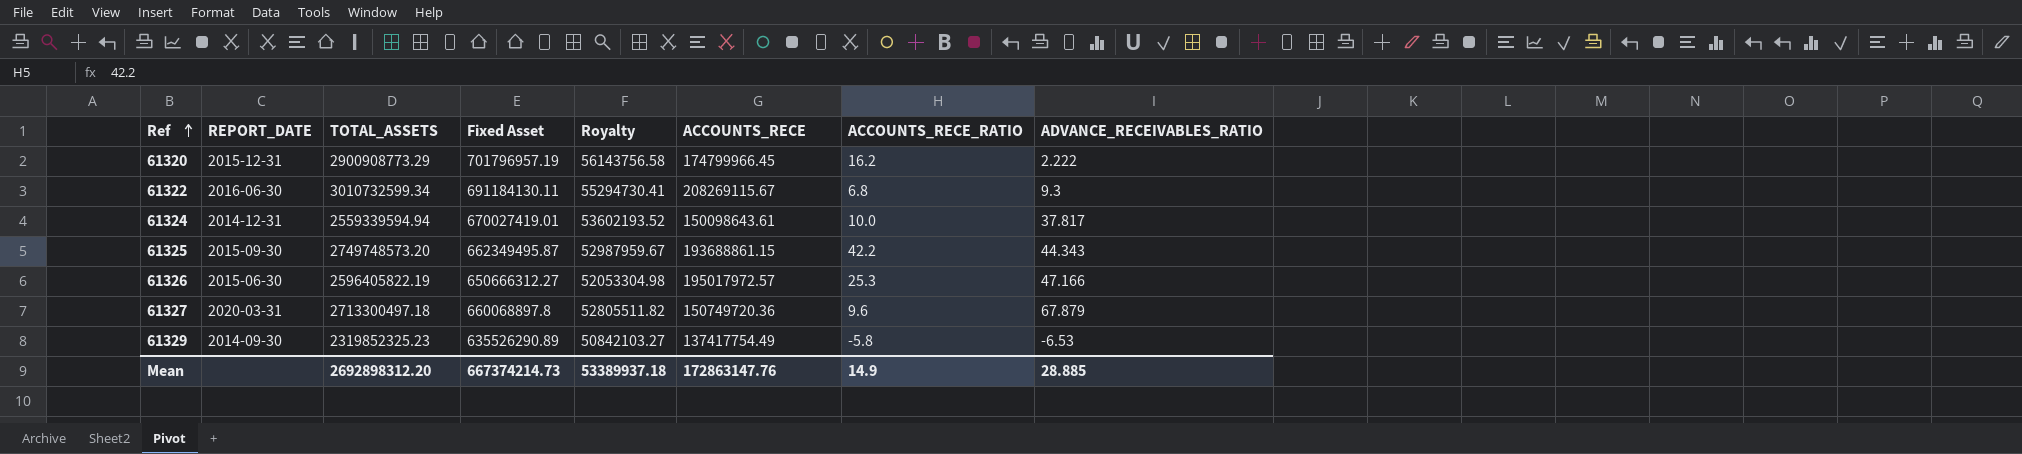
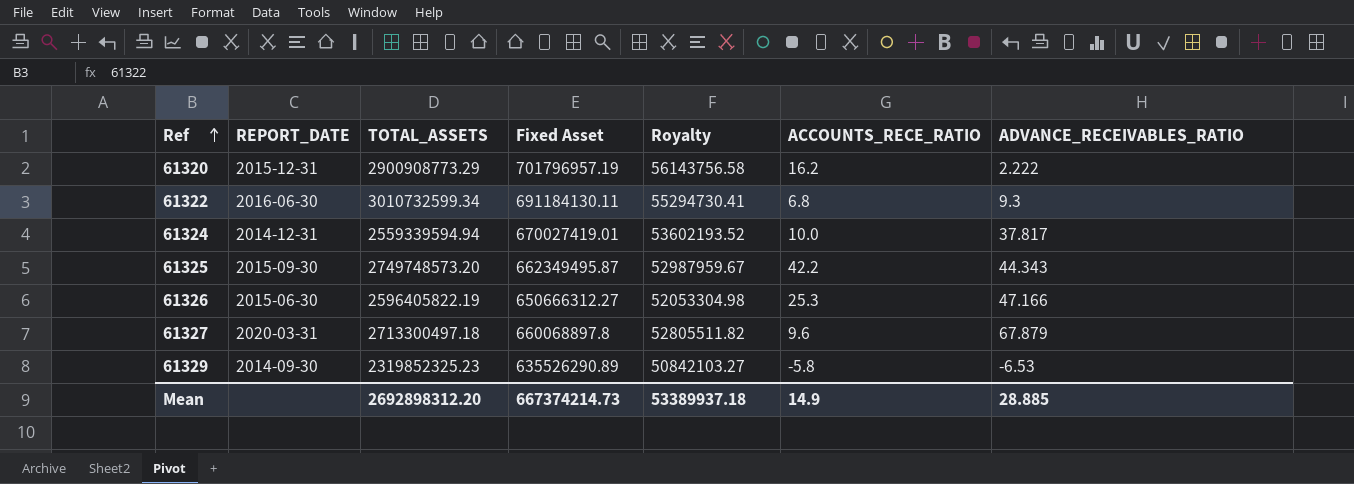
column ACCOUNTS_RECE | position: 6 -> none

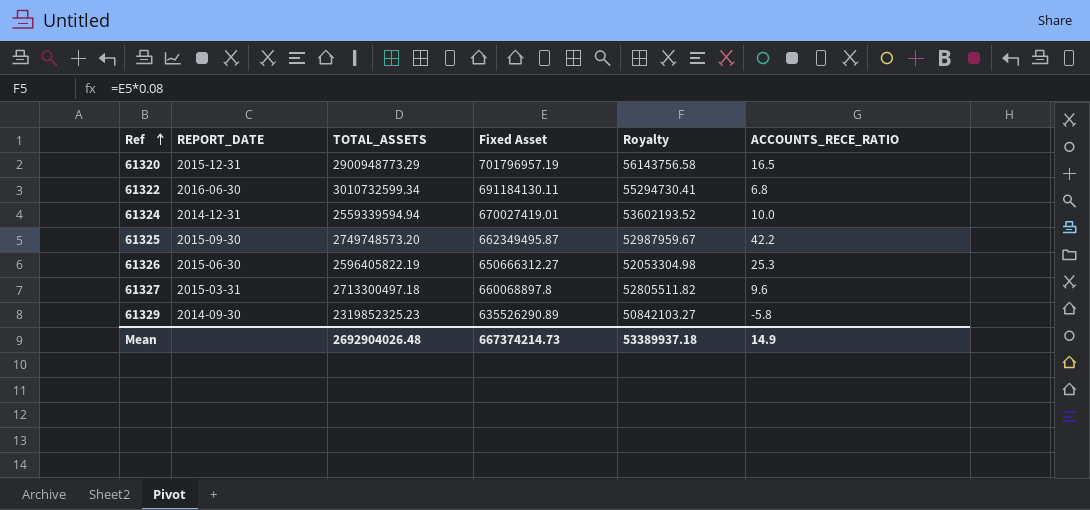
column ADVANCE_RECEIVABLES_RATIO | position: 7 -> none
61320 | TOTAL_ASSETS: 2900908773.29 -> 2900948773.29
61320 | ACCOUNTS_RECE_RATIO: 16.2 -> 16.5
61327 | REPORT_DATE: 2020-03-31 -> 2015-03-31
Mean | TOTAL_ASSETS: 2692898312.20 -> 2692904026.48

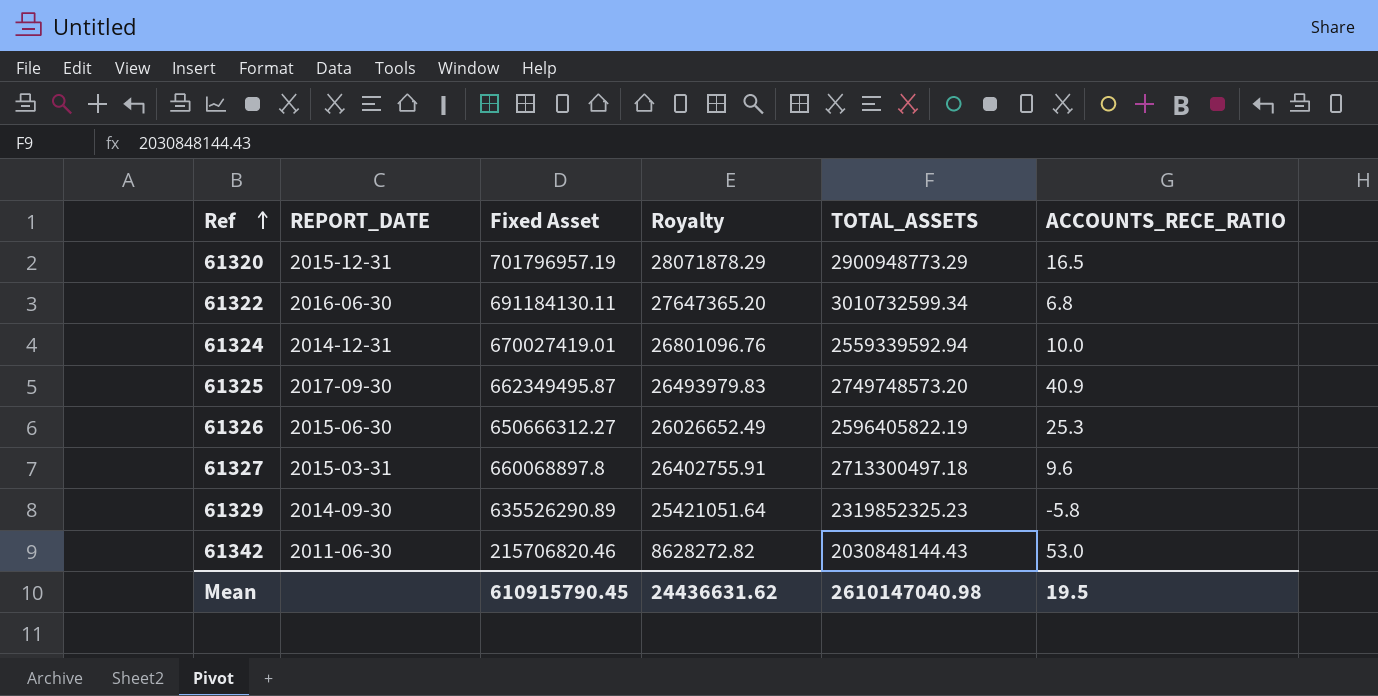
column Royalty | formula: [Fixed Asset] * 0.08 -> [Fixed Asset] * 0.04
column TOTAL_ASSETS | position: 3 -> 5
61324 | TOTAL_ASSETS: 2559339594.94 -> 2559339592.94
61325 | REPORT_DATE: 2015-09-30 -> 2017-09-30
61325 | ACCOUNTS_RECE_RATIO: 42.2 -> 40.9
row 61342: none -> 2011-06-30 | 215706820.46 | 8628272.82 | 2030848144.43 | 53.0
Mean | Fixed Asset: 667374214.73 -> 610915790.45
Mean | Royalty: 53389937.18 -> 24436631.62
Mean | TOTAL_ASSETS: 2692904026.48 -> 2610147040.98
Mean | ACCOUNTS_RECE_RATIO: 14.9 -> 19.5

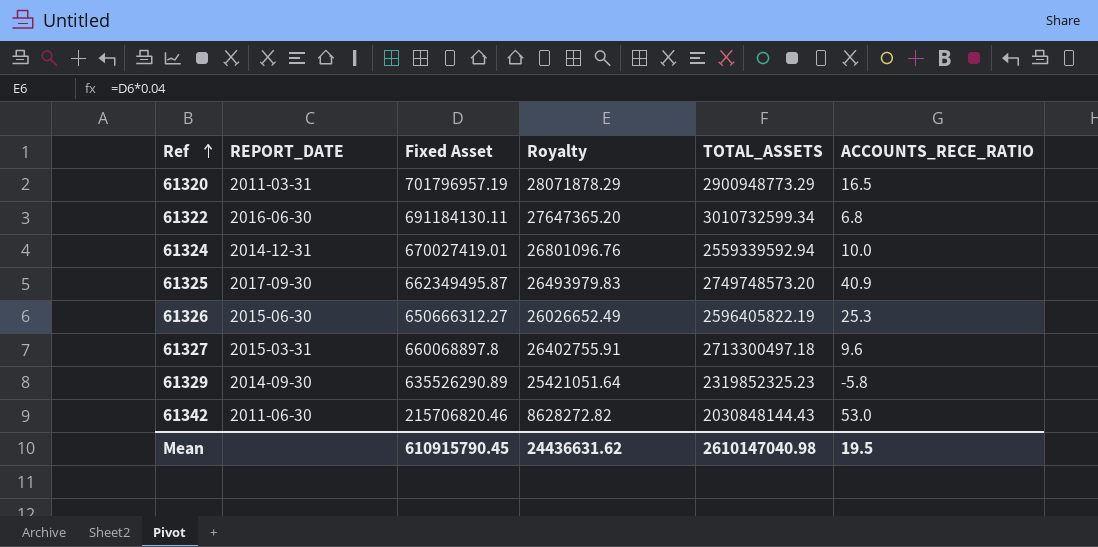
61320 | REPORT_DATE: 2015-12-31 -> 2011-03-31

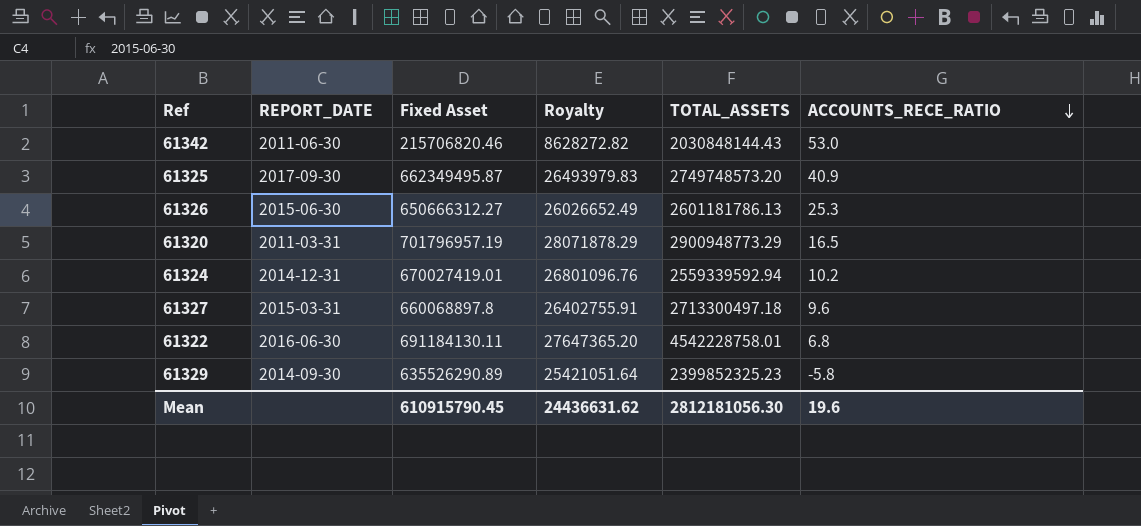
row order: Ref ascending -> ACCOUNTS_RECE_RATIO descending
61326 | TOTAL_ASSETS: 2596405822.19 -> 2601181786.13
61324 | ACCOUNTS_RECE_RATIO: 10.0 -> 10.2
61322 | TOTAL_ASSETS: 3010732599.34 -> 4542228758.01
61329 | TOTAL_ASSETS: 2319852325.23 -> 2399852325.23
Mean | TOTAL_ASSETS: 2610147040.98 -> 2812181056.30
Mean | ACCOUNTS_RECE_RATIO: 19.5 -> 19.6

